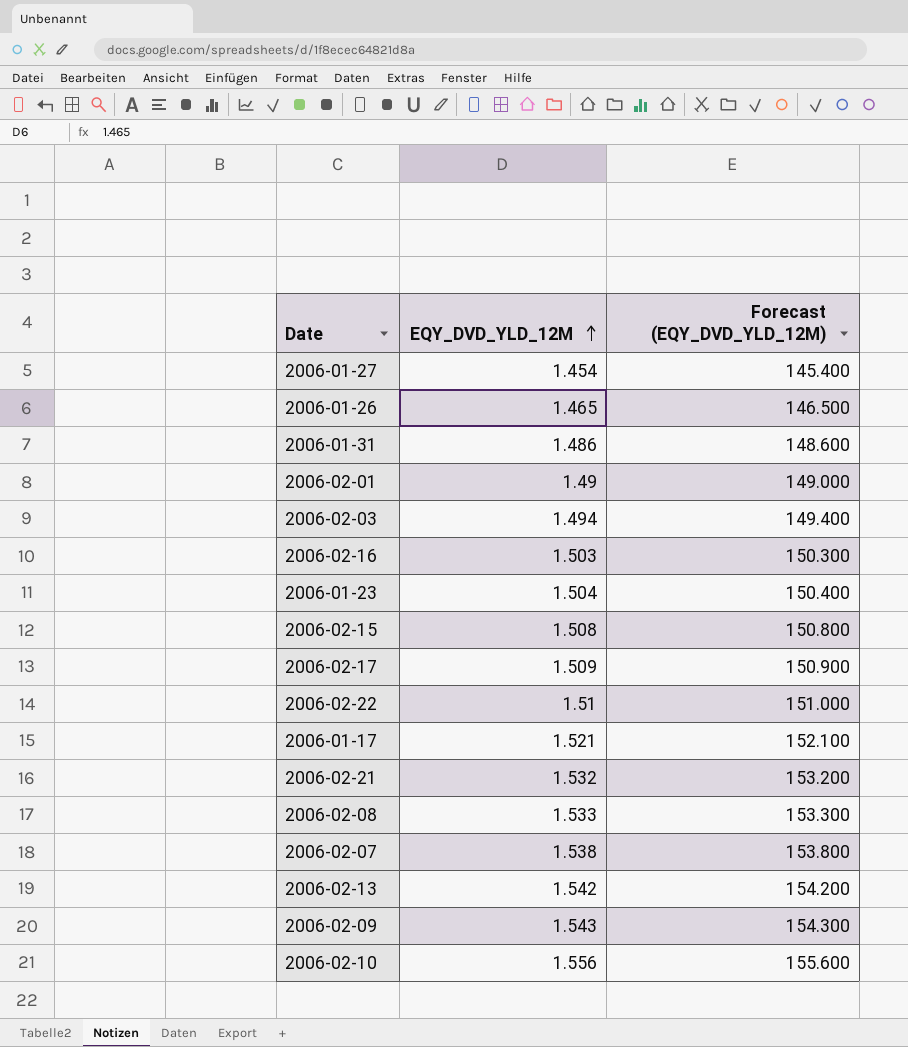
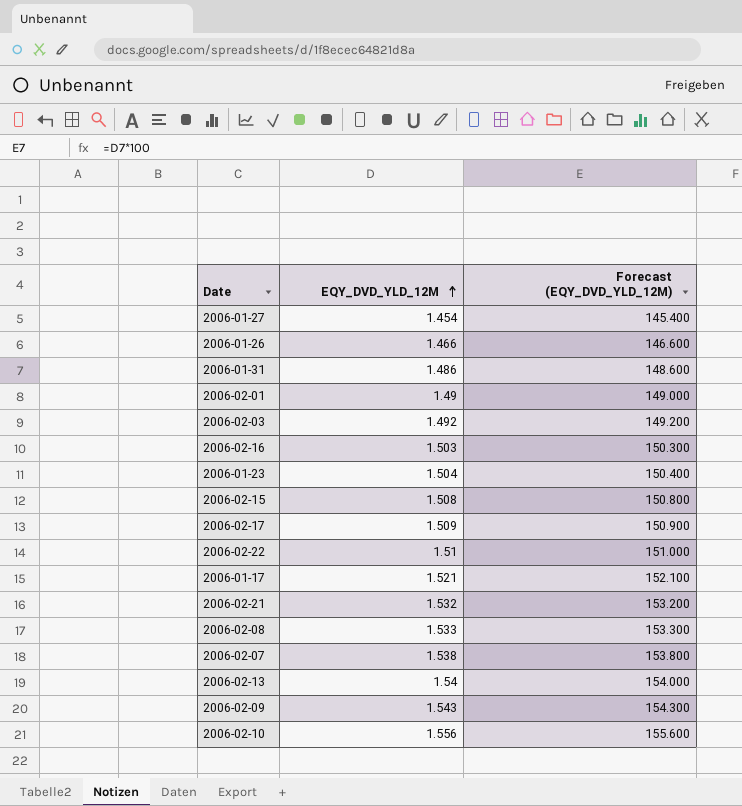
2006-01-26 | EQY_DVD_YLD_12M: 1.465 -> 1.466
2006-01-26 | Forecast (EQY_DVD_YLD_12M): 146.500 -> 146.600
2006-02-03 | EQY_DVD_YLD_12M: 1.494 -> 1.492
2006-02-03 | Forecast (EQY_DVD_YLD_12M): 149.400 -> 149.200
2006-02-13 | EQY_DVD_YLD_12M: 1.542 -> 1.54
2006-02-13 | Forecast (EQY_DVD_YLD_12M): 154.200 -> 154.000

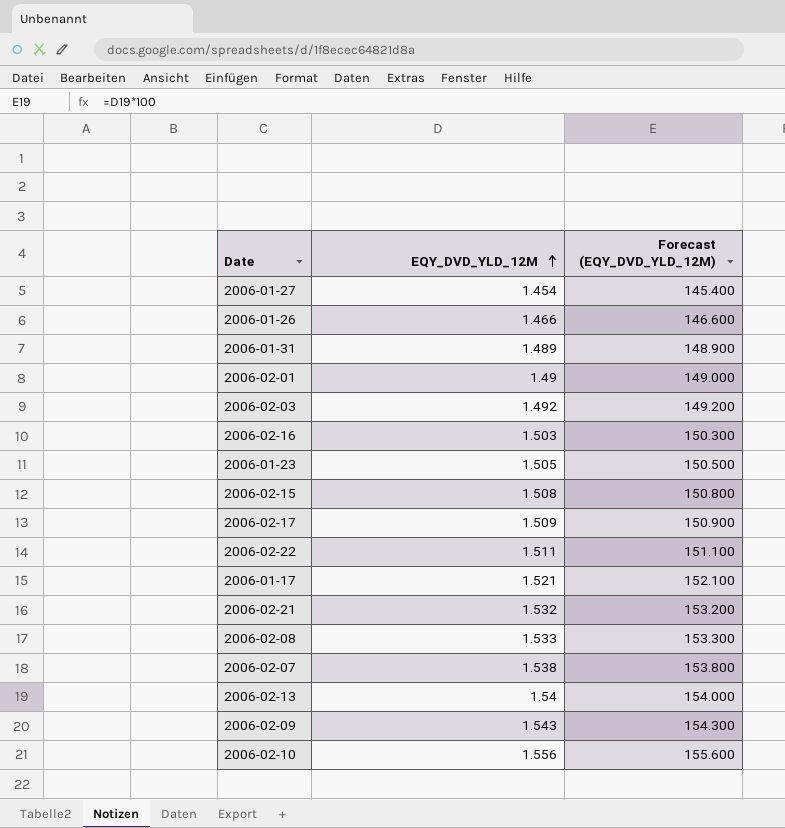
2006-01-31 | EQY_DVD_YLD_12M: 1.486 -> 1.489
2006-01-31 | Forecast (EQY_DVD_YLD_12M): 148.600 -> 148.900
2006-01-23 | EQY_DVD_YLD_12M: 1.504 -> 1.505
2006-01-23 | Forecast (EQY_DVD_YLD_12M): 150.400 -> 150.500
2006-02-22 | EQY_DVD_YLD_12M: 1.51 -> 1.511
2006-02-22 | Forecast (EQY_DVD_YLD_12M): 151.000 -> 151.100

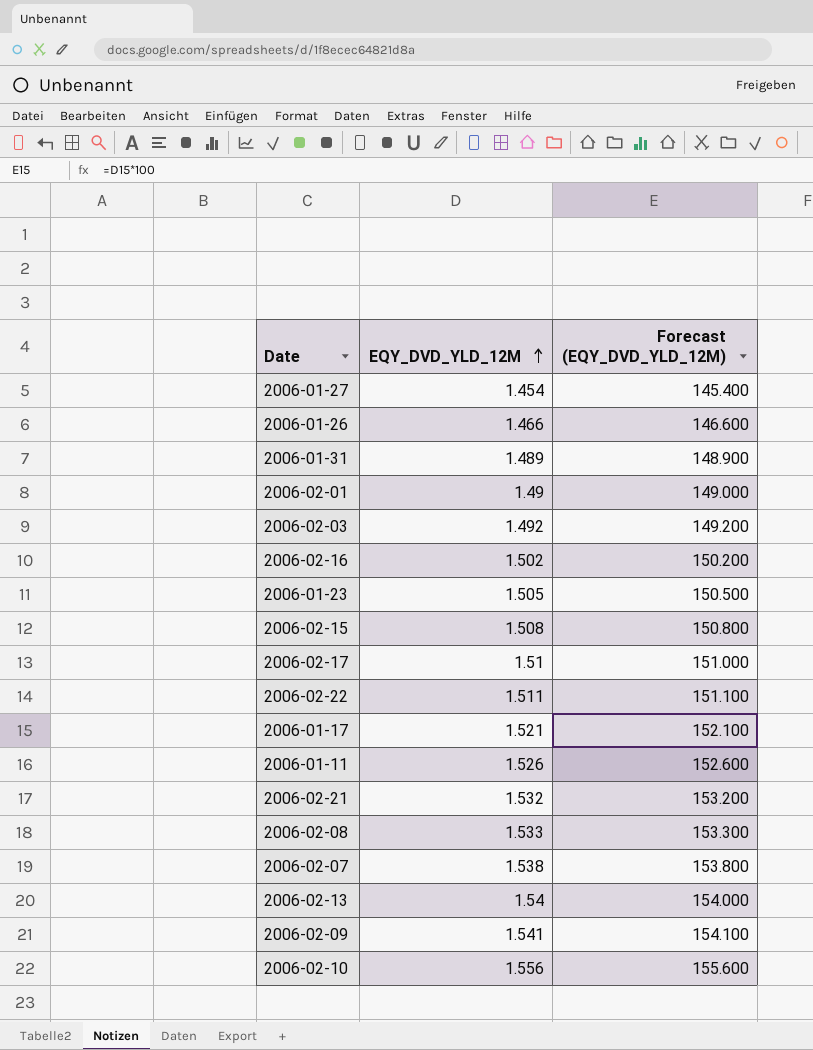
2006-02-16 | EQY_DVD_YLD_12M: 1.503 -> 1.502
2006-02-16 | Forecast (EQY_DVD_YLD_12M): 150.300 -> 150.200
2006-02-17 | EQY_DVD_YLD_12M: 1.509 -> 1.51
2006-02-17 | Forecast (EQY_DVD_YLD_12M): 150.900 -> 151.000
row 2006-01-11: none -> 1.526 | 152.600
2006-02-09 | EQY_DVD_YLD_12M: 1.543 -> 1.541
2006-02-09 | Forecast (EQY_DVD_YLD_12M): 154.300 -> 154.100

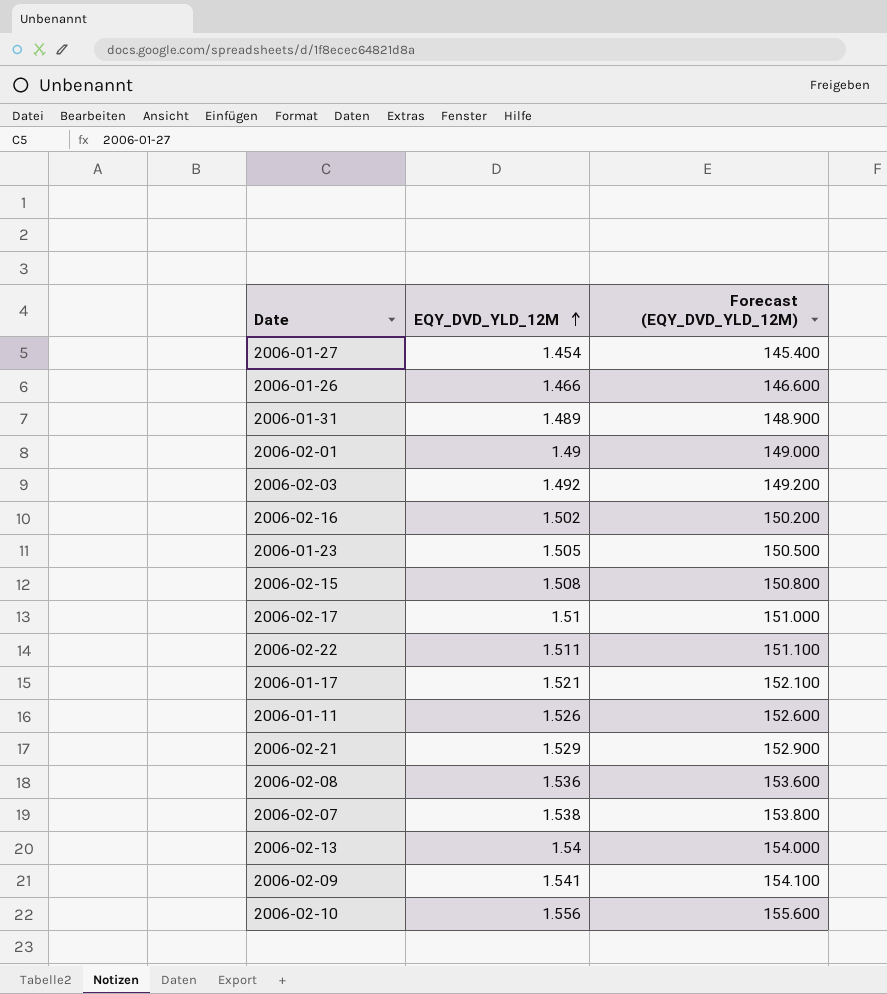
2006-02-21 | EQY_DVD_YLD_12M: 1.532 -> 1.529
2006-02-21 | Forecast (EQY_DVD_YLD_12M): 153.200 -> 152.900
2006-02-08 | EQY_DVD_YLD_12M: 1.533 -> 1.536
2006-02-08 | Forecast (EQY_DVD_YLD_12M): 153.300 -> 153.600

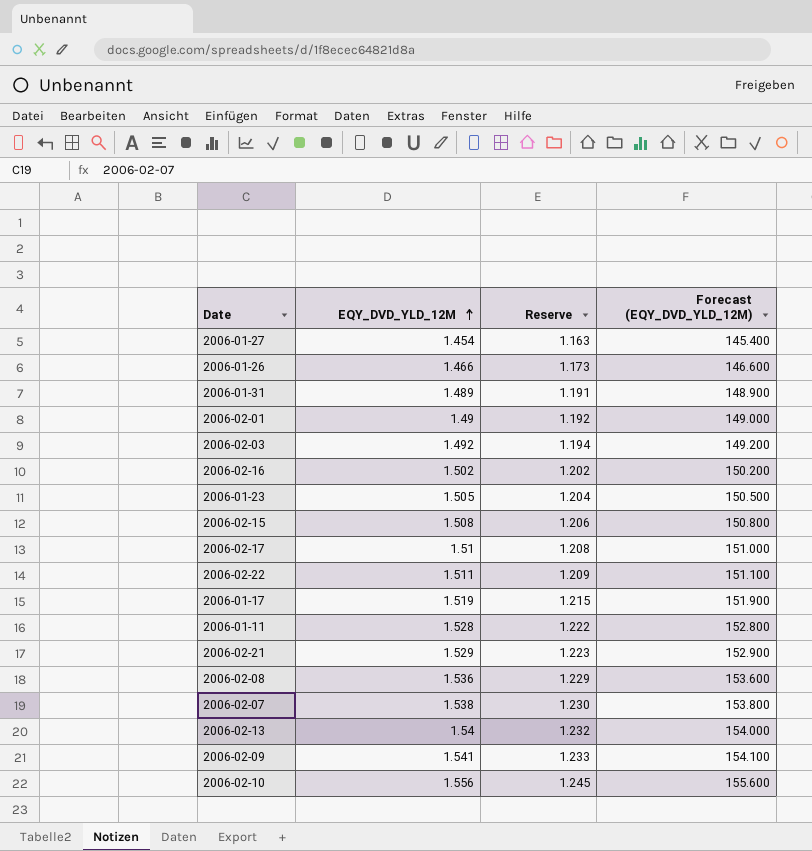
column Reserve | formula: none -> [EQY_DVD_YLD_12M] * 0.8
2006-01-17 | EQY_DVD_YLD_12M: 1.521 -> 1.519
2006-01-17 | Forecast (EQY_DVD_YLD_12M): 152.100 -> 151.900
2006-01-11 | EQY_DVD_YLD_12M: 1.526 -> 1.528
2006-01-11 | Forecast (EQY_DVD_YLD_12M): 152.600 -> 152.800

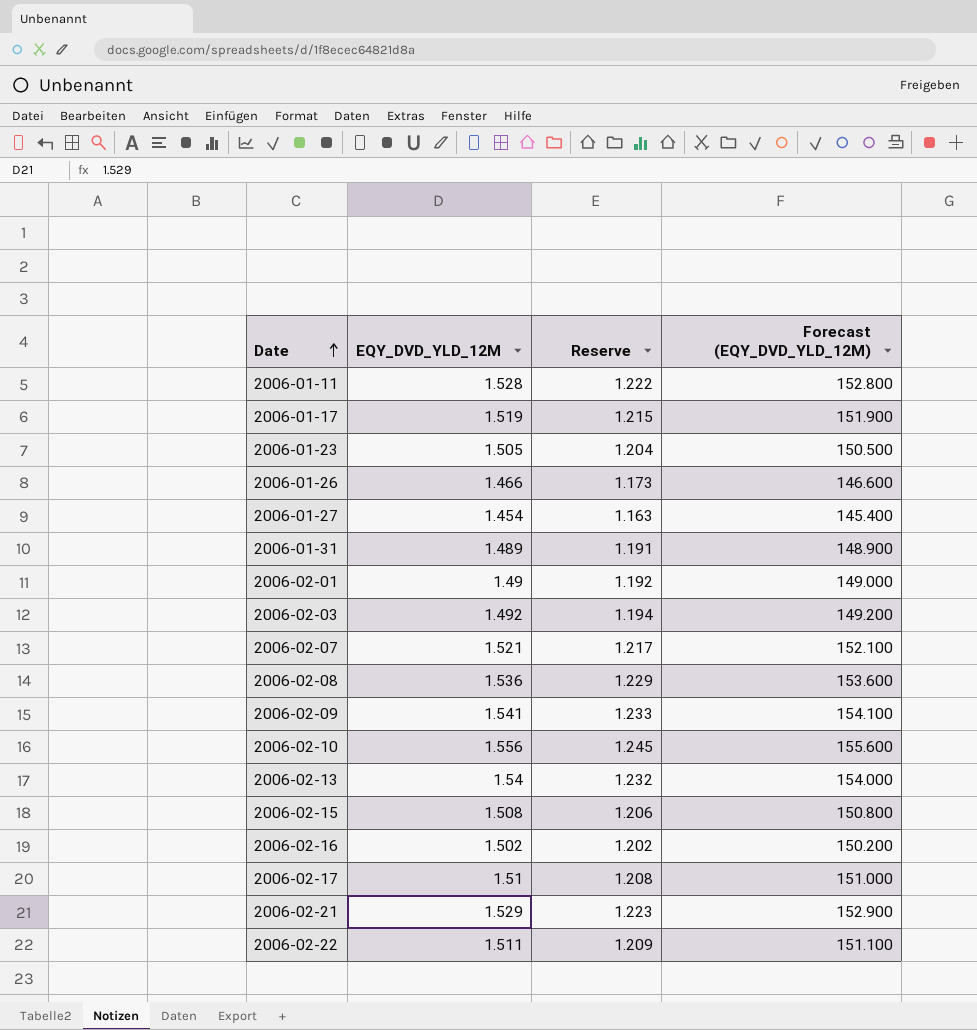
row order: EQY_DVD_YLD_12M ascending -> Date ascending
2006-02-07 | EQY_DVD_YLD_12M: 1.538 -> 1.521
2006-02-07 | Reserve: 1.230 -> 1.217
2006-02-07 | Forecast (EQY_DVD_YLD_12M): 153.800 -> 152.100

